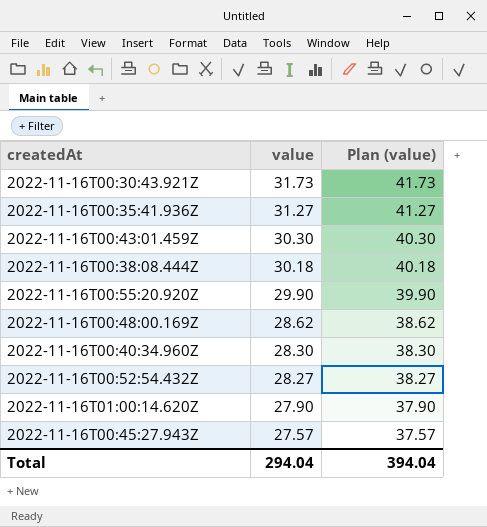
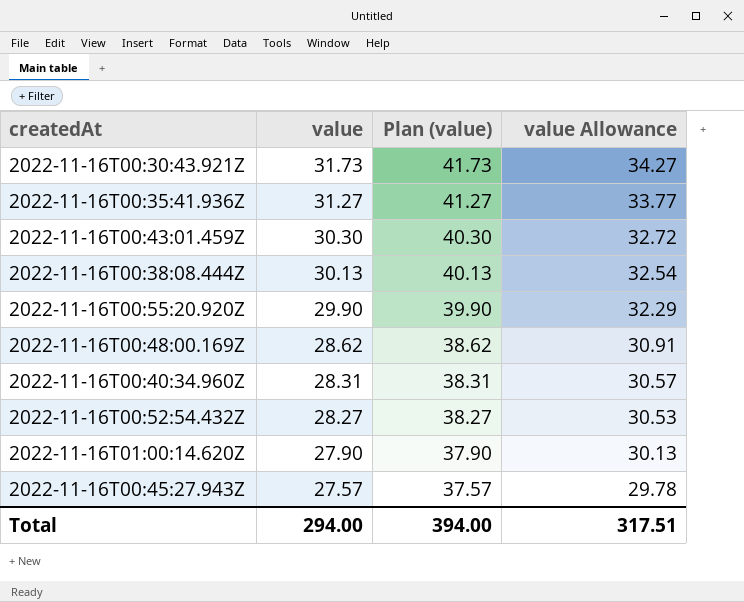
column value Allowance | formula: none -> [value] * 1.08
2022-11-16T00:38:08.444Z | value: 30.18 -> 30.13
2022-11-16T00:38:08.444Z | Plan (value): 40.18 -> 40.13
2022-11-16T00:40:34.960Z | value: 28.30 -> 28.31
2022-11-16T00:40:34.960Z | Plan (value): 38.30 -> 38.31
Total | value: 294.04 -> 294.00
Total | Plan (value): 394.04 -> 394.00

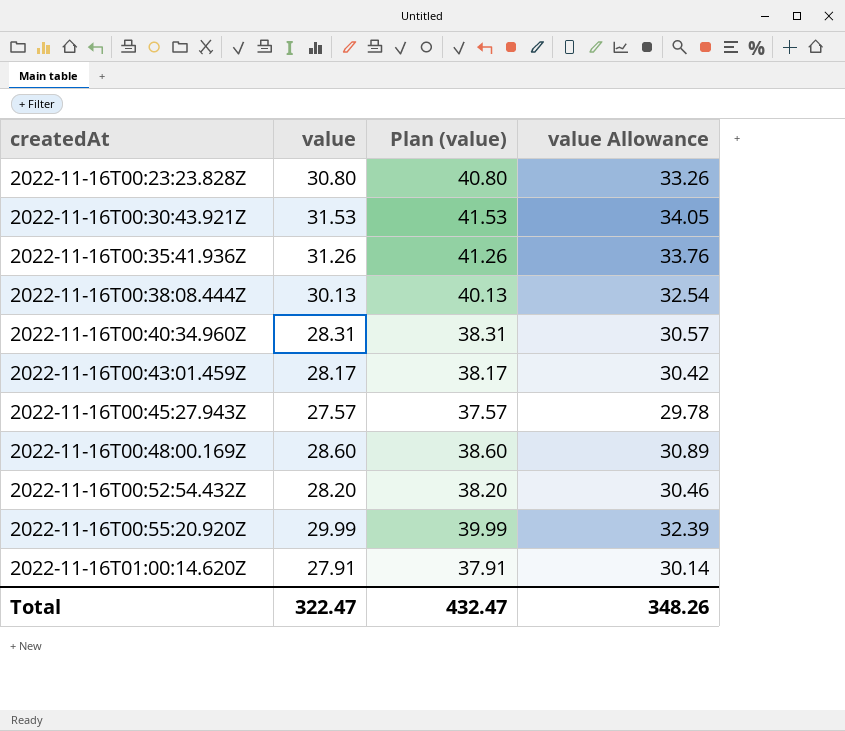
row order: value descending -> createdAt ascending
row 2022-11-16T00:23:23.828Z: none -> 30.80 | 40.80 | 33.26
2022-11-16T00:30:43.921Z | value: 31.73 -> 31.53
2022-11-16T00:30:43.921Z | Plan (value): 41.73 -> 41.53
2022-11-16T00:30:43.921Z | value Allowance: 34.27 -> 34.05
2022-11-16T00:35:41.936Z | value: 31.27 -> 31.26
2022-11-16T00:35:41.936Z | Plan (value): 41.27 -> 41.26
2022-11-16T00:35:41.936Z | value Allowance: 33.77 -> 33.76
2022-11-16T00:43:01.459Z | value: 30.30 -> 28.17
2022-11-16T00:43:01.459Z | Plan (value): 40.30 -> 38.17
2022-11-16T00:43:01.459Z | value Allowance: 32.72 -> 30.42
2022-11-16T00:48:00.169Z | value: 28.62 -> 28.60
2022-11-16T00:48:00.169Z | Plan (value): 38.62 -> 38.60
2022-11-16T00:48:00.169Z | value Allowance: 30.91 -> 30.89
2022-11-16T00:52:54.432Z | value: 28.27 -> 28.20
2022-11-16T00:52:54.432Z | Plan (value): 38.27 -> 38.20
2022-11-16T00:52:54.432Z | value Allowance: 30.53 -> 30.46
2022-11-16T00:55:20.920Z | value: 29.90 -> 29.99
2022-11-16T00:55:20.920Z | Plan (value): 39.90 -> 39.99
2022-11-16T00:55:20.920Z | value Allowance: 32.29 -> 32.39
2022-11-16T01:00:14.620Z | value: 27.90 -> 27.91
2022-11-16T01:00:14.620Z | Plan (value): 37.90 -> 37.91
2022-11-16T01:00:14.620Z | value Allowance: 30.13 -> 30.14
Total | value: 294.00 -> 322.47
Total | Plan (value): 394.00 -> 432.47
Total | value Allowance: 317.51 -> 348.26

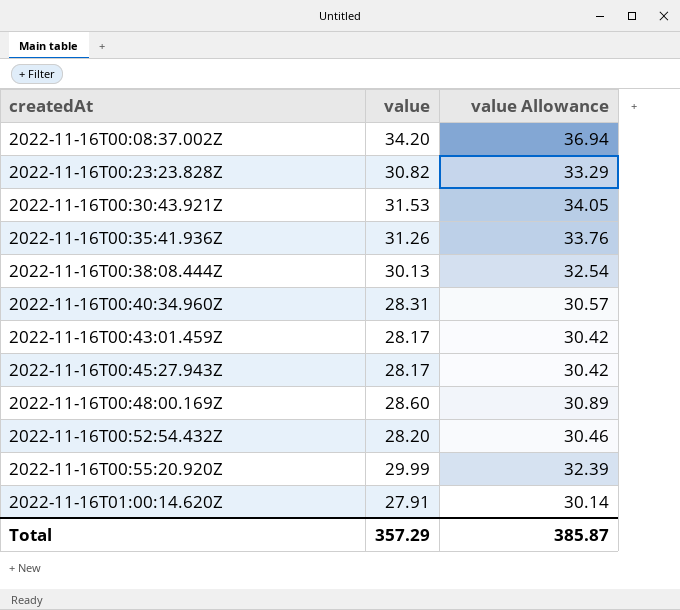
column Plan (value) | formula: [value] + 10 -> none
row 2022-11-16T00:08:37.002Z: none -> 34.20 | 36.94
2022-11-16T00:23:23.828Z | value: 30.80 -> 30.82
2022-11-16T00:23:23.828Z | value Allowance: 33.26 -> 33.29
2022-11-16T00:45:27.943Z | value: 27.57 -> 28.17
2022-11-16T00:45:27.943Z | value Allowance: 29.78 -> 30.42
Total | value: 322.47 -> 357.29
Total | value Allowance: 348.26 -> 385.87

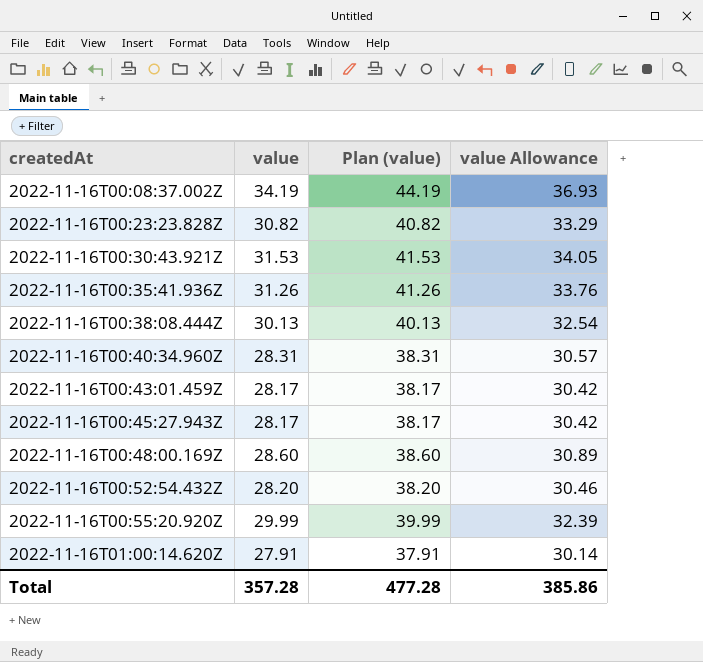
column Plan (value) | formula: none -> [value] + 10
2022-11-16T00:08:37.002Z | value: 34.20 -> 34.19
2022-11-16T00:08:37.002Z | value Allowance: 36.94 -> 36.93
Total | value: 357.29 -> 357.28
Total | value Allowance: 385.87 -> 385.86

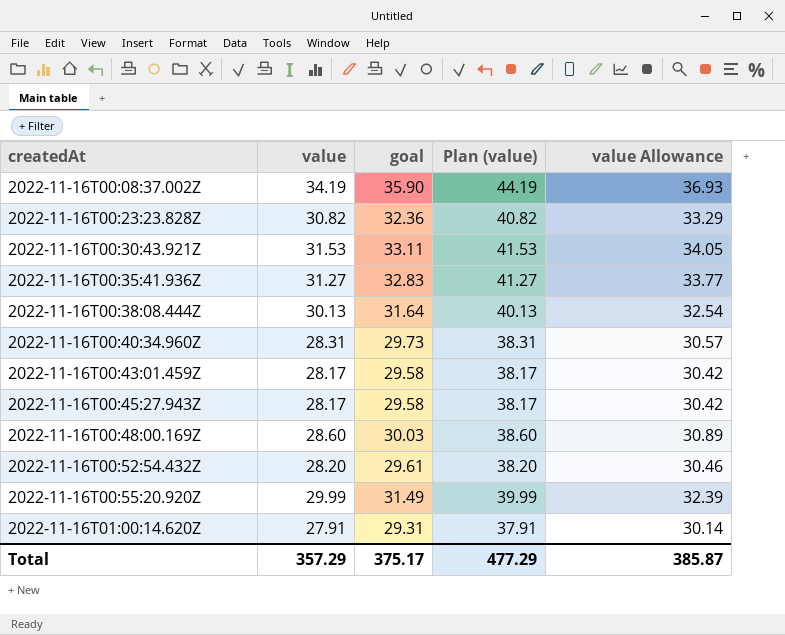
column goal | formula: none -> [value] * 1.05
2022-11-16T00:35:41.936Z | value: 31.26 -> 31.27
2022-11-16T00:35:41.936Z | Plan (value): 41.26 -> 41.27
2022-11-16T00:35:41.936Z | value Allowance: 33.76 -> 33.77
Total | value: 357.28 -> 357.29
Total | Plan (value): 477.28 -> 477.29
Total | value Allowance: 385.86 -> 385.87

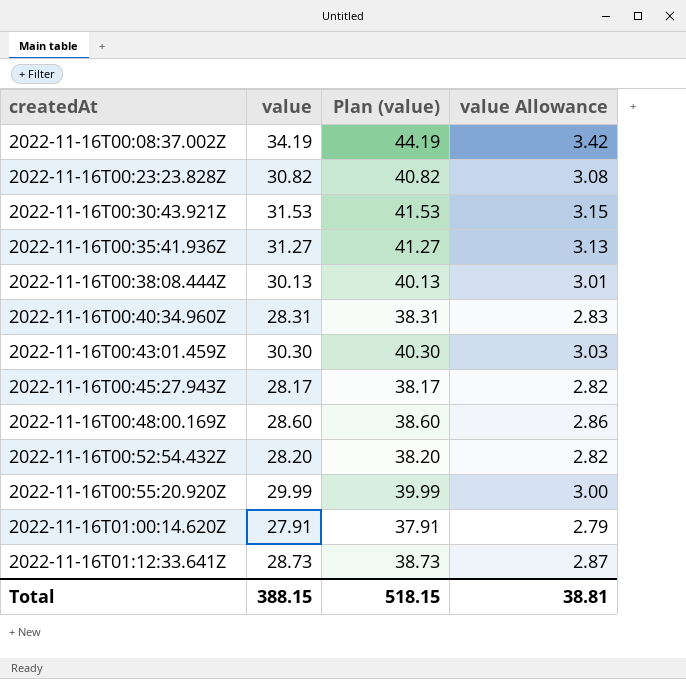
column goal | formula: [value] * 1.05 -> none
column value Allowance | formula: [value] * 1.08 -> [value] * 0.1
2022-11-16T00:43:01.459Z | value: 28.17 -> 30.30
2022-11-16T00:43:01.459Z | Plan (value): 38.17 -> 40.30
row 2022-11-16T01:12:33.641Z: none -> 28.73 | 38.73 | 2.87
Total | value: 357.29 -> 388.15
Total | Plan (value): 477.29 -> 518.15
Total | value Allowance: 385.87 -> 38.81

